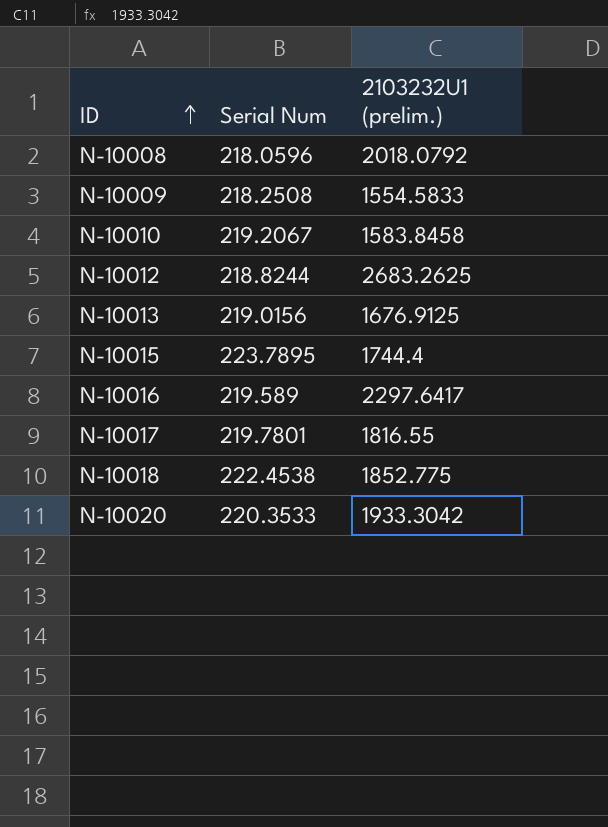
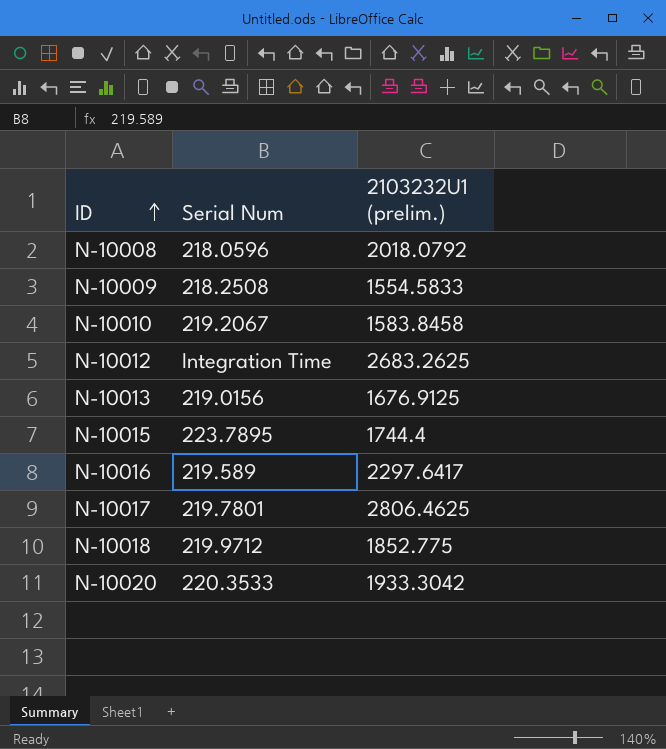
N-10012 | Serial Num: 218.8244 -> Integration Time
N-10017 | 2103232U1 (prelim.): 1816.55 -> 2806.4625
N-10018 | Serial Num: 222.4538 -> 219.9712

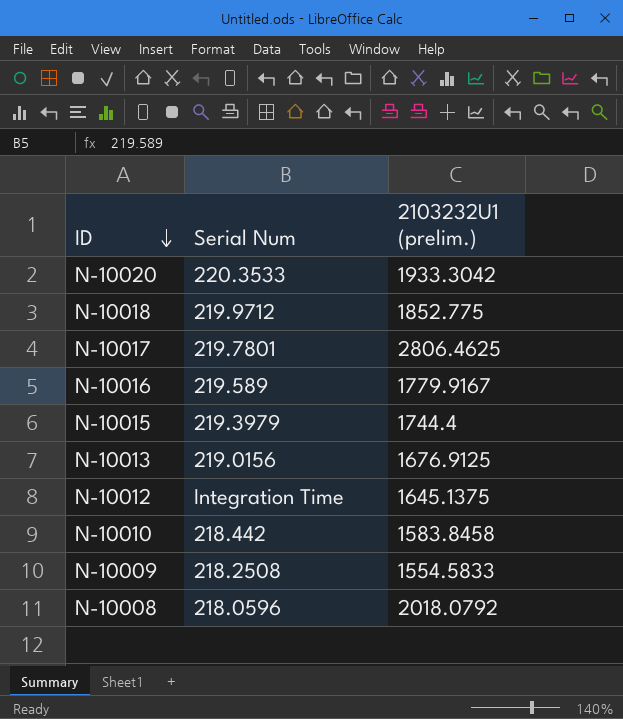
row order: ID ascending -> ID descending
N-10016 | 2103232U1 (prelim.): 2297.6417 -> 1779.9167
N-10015 | Serial Num: 223.7895 -> 219.3979
N-10012 | 2103232U1 (prelim.): 2683.2625 -> 1645.1375
N-10010 | Serial Num: 219.2067 -> 218.442

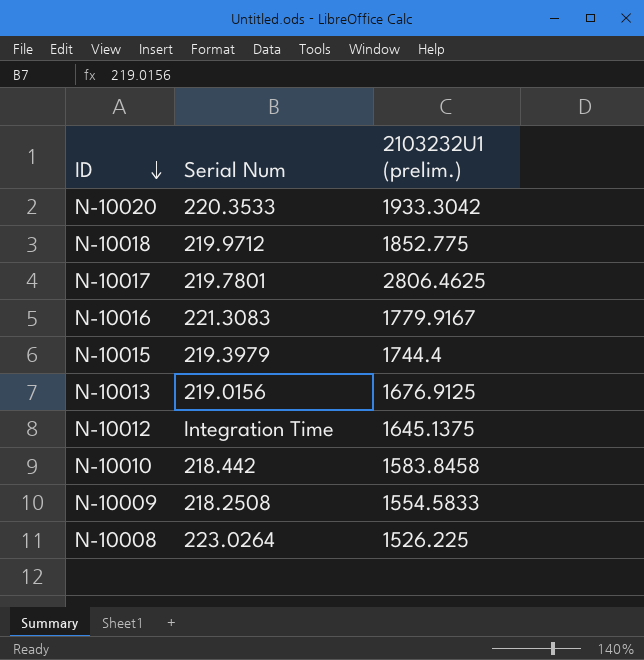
N-10016 | Serial Num: 219.589 -> 221.3083
N-10008 | Serial Num: 218.0596 -> 223.0264
N-10008 | 2103232U1 (prelim.): 2018.0792 -> 1526.225

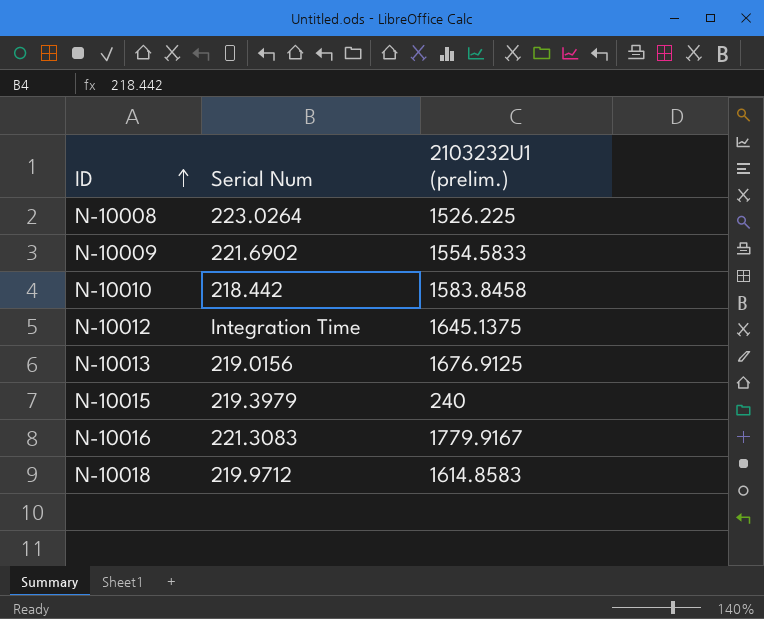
row order: ID descending -> ID ascending
row N-10020: 220.3533 | 1933.3042 -> none
row N-10017: 219.7801 | 2806.4625 -> none
N-10009 | Serial Num: 218.2508 -> 221.6902
N-10015 | 2103232U1 (prelim.): 1744.4 -> 240
N-10018 | 2103232U1 (prelim.): 1852.775 -> 1614.8583

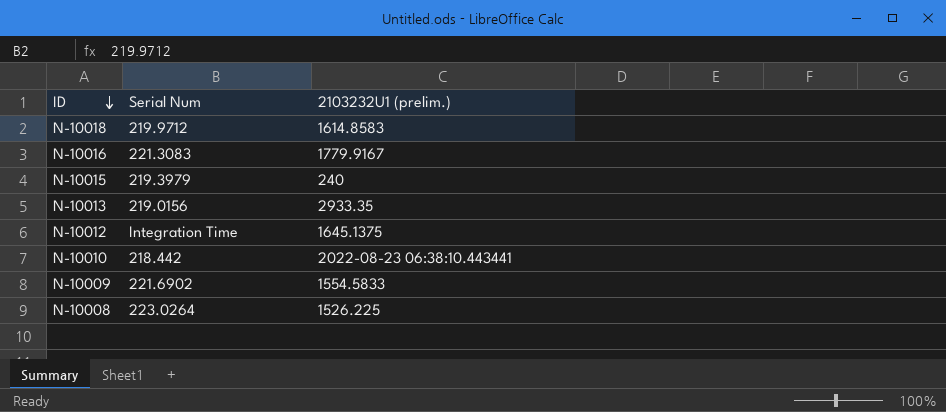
row order: ID ascending -> ID descending
N-10013 | 2103232U1 (prelim.): 1676.9125 -> 2933.35
N-10010 | 2103232U1 (prelim.): 1583.8458 -> 2022-08-23 06:38:10.443441

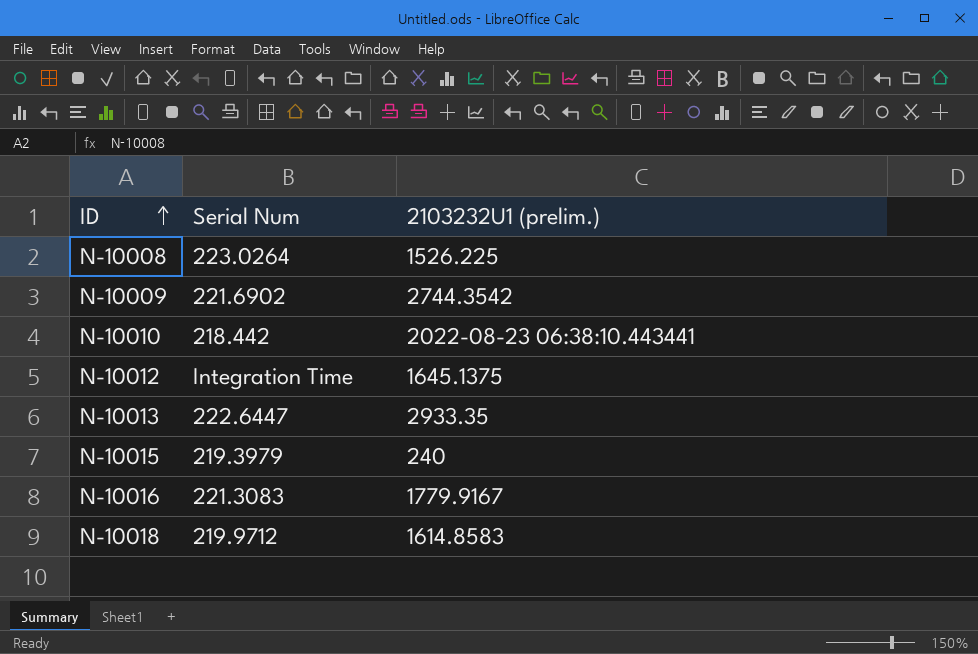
row order: ID descending -> ID ascending
N-10009 | 2103232U1 (prelim.): 1554.5833 -> 2744.3542
N-10013 | Serial Num: 219.0156 -> 222.6447

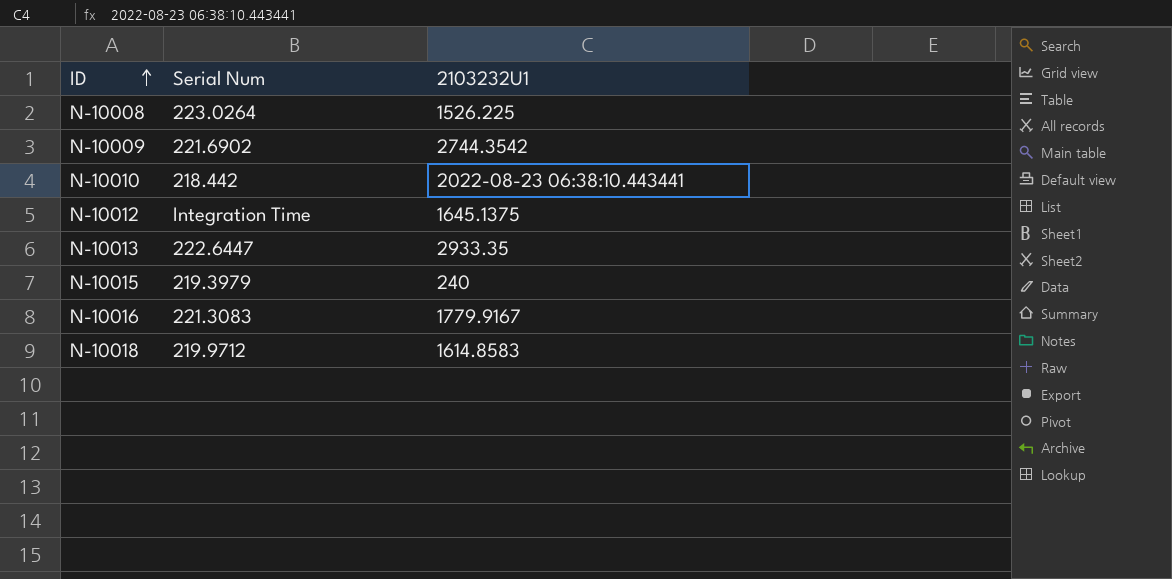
column name: 2103232U1 (prelim.) -> 2103232U1

